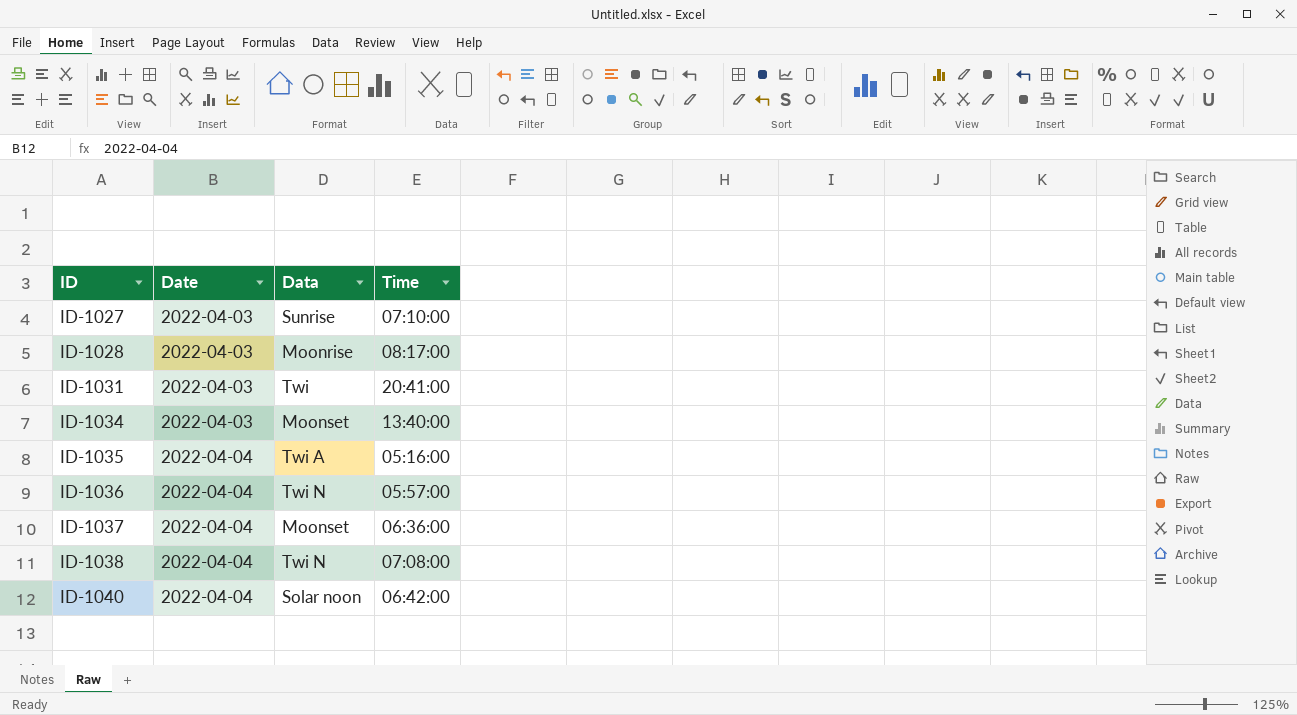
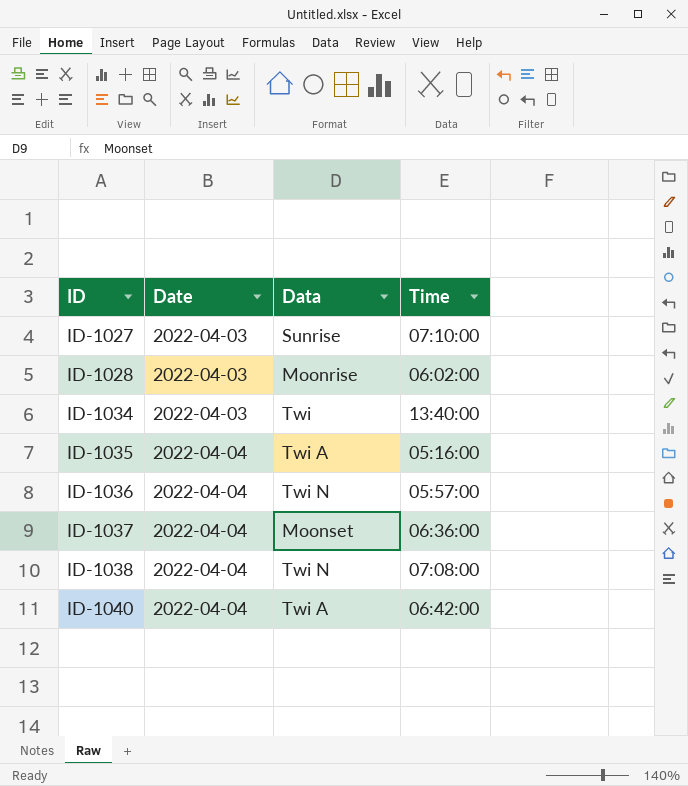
row ID-1031: 2022-04-03 | Twi | 20:41:00 -> none
ID-1028 | Time: 08:17:00 -> 06:02:00
ID-1034 | Data: Moonset -> Twi
ID-1040 | Data: Solar noon -> Twi A

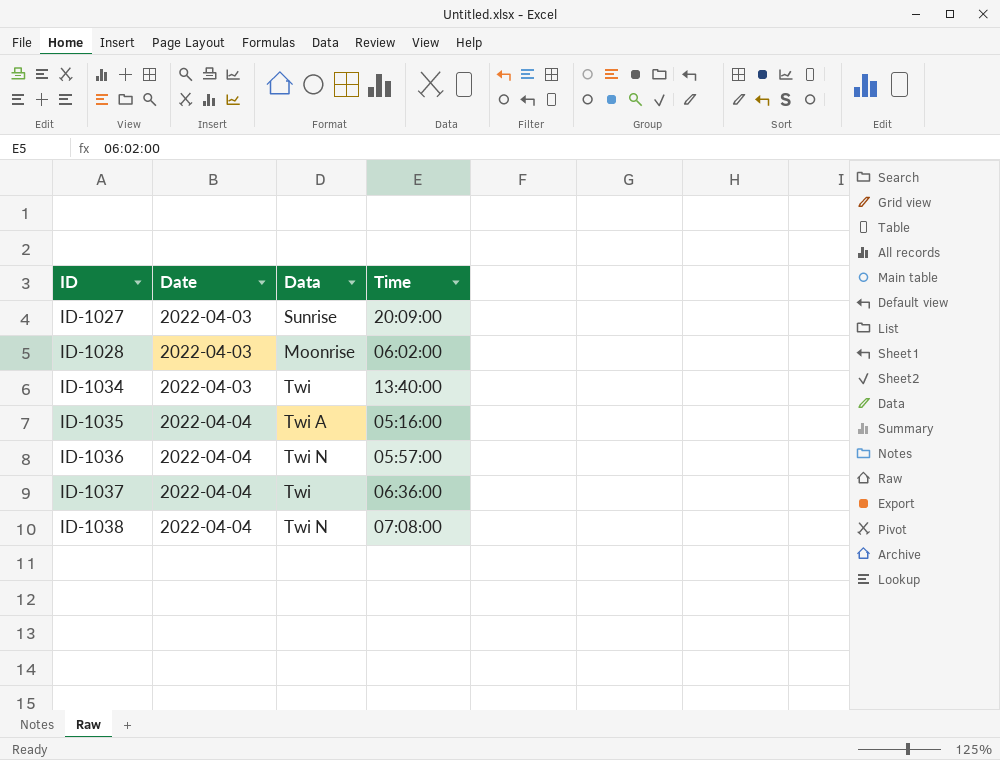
row ID-1040: 2022-04-04 | Twi A | 06:42:00 -> none
ID-1027 | Time: 07:10:00 -> 20:09:00
ID-1037 | Data: Moonset -> Twi

